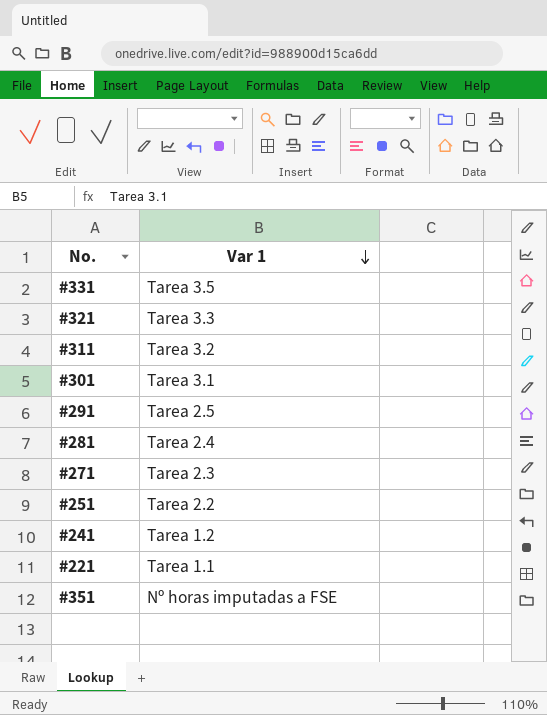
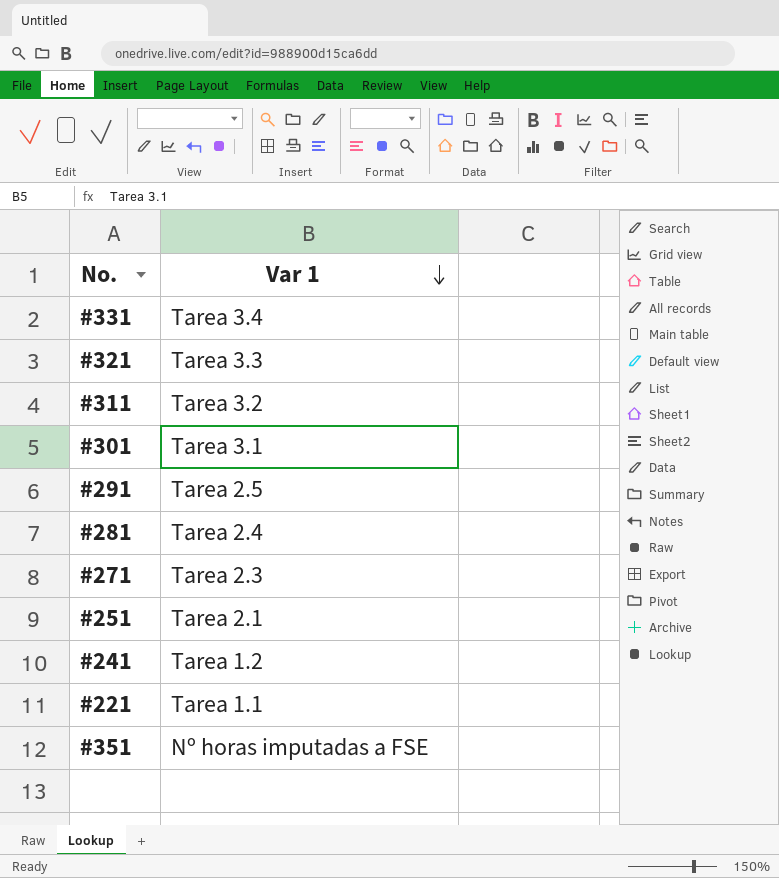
#331 | Var 1: Tarea 3.5 -> Tarea 3.4
#251 | Var 1: Tarea 2.2 -> Tarea 2.1

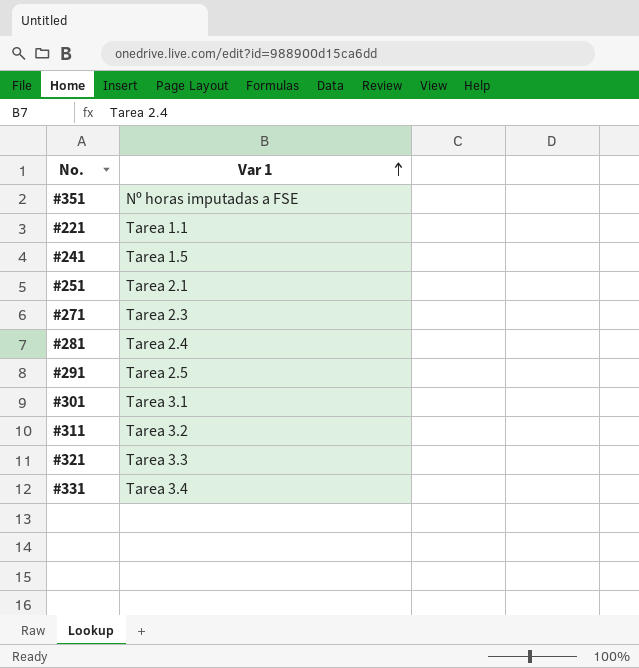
row order: Var 1 descending -> Var 1 ascending
#241 | Var 1: Tarea 1.2 -> Tarea 1.5

